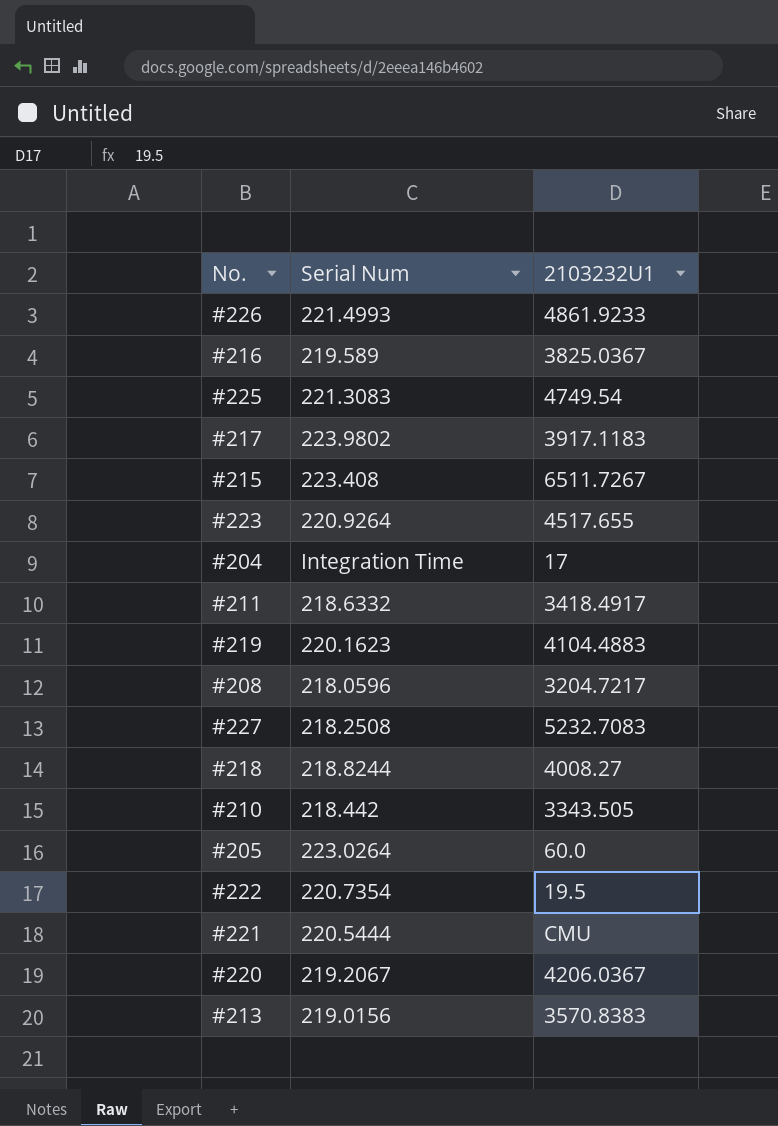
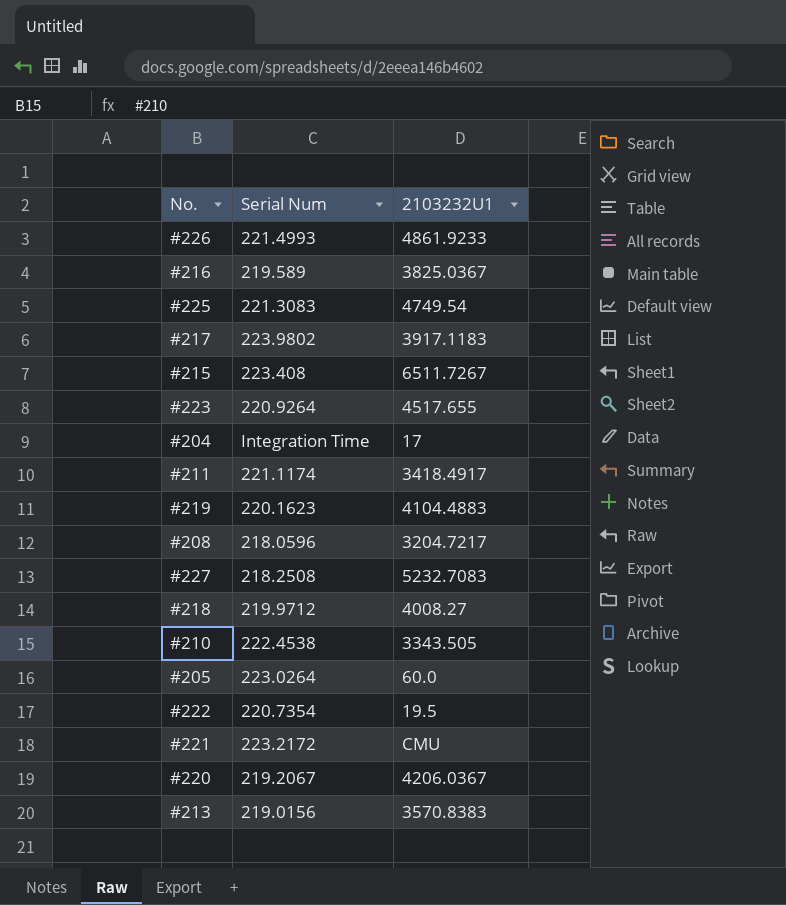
#211 | Serial Num: 218.6332 -> 221.1174
#218 | Serial Num: 218.8244 -> 219.9712
#210 | Serial Num: 218.442 -> 222.4538
#221 | Serial Num: 220.5444 -> 223.2172

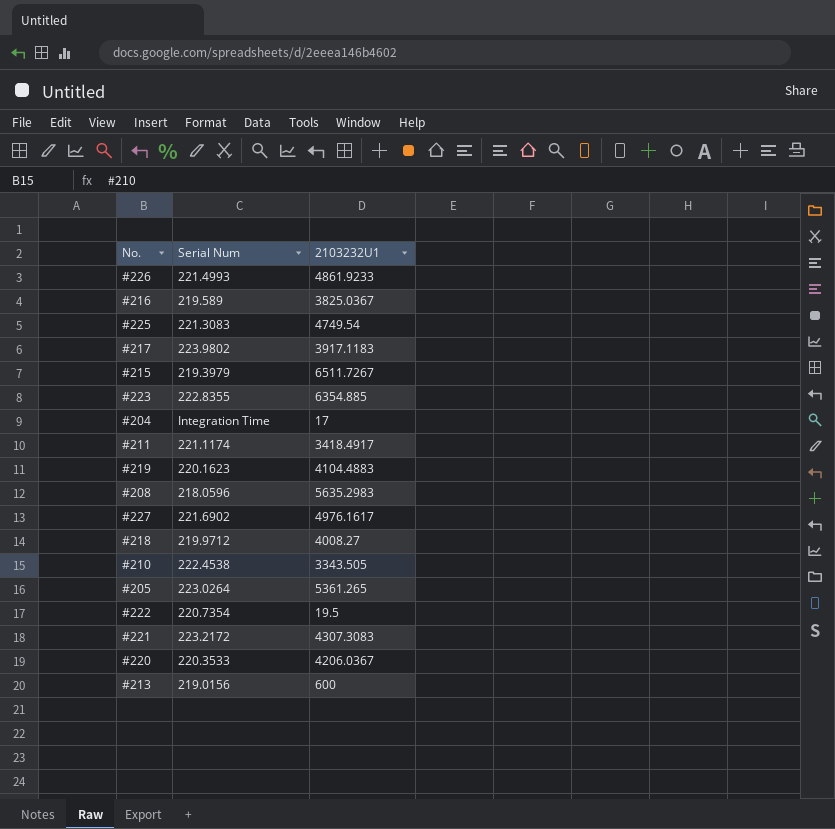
#215 | Serial Num: 223.408 -> 219.3979
#223 | Serial Num: 220.9264 -> 222.8355
#223 | 2103232U1: 4517.655 -> 6354.885
#208 | 2103232U1: 3204.7217 -> 5635.2983
#227 | Serial Num: 218.2508 -> 221.6902
#227 | 2103232U1: 5232.7083 -> 4976.1617
#205 | 2103232U1: 60.0 -> 5361.265
#221 | 2103232U1: CMU -> 4307.3083
#220 | Serial Num: 219.2067 -> 220.3533
#213 | 2103232U1: 3570.8383 -> 600

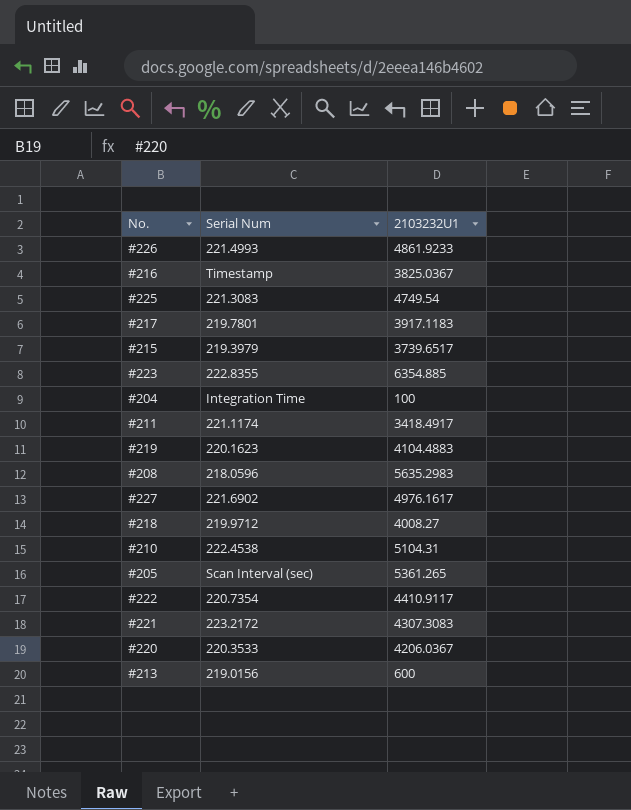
#216 | Serial Num: 219.589 -> Timestamp
#217 | Serial Num: 223.9802 -> 219.7801
#215 | 2103232U1: 6511.7267 -> 3739.6517
#204 | 2103232U1: 17 -> 100
#210 | 2103232U1: 3343.505 -> 5104.31
#205 | Serial Num: 223.0264 -> Scan Interval (sec)
#222 | 2103232U1: 19.5 -> 4410.9117

